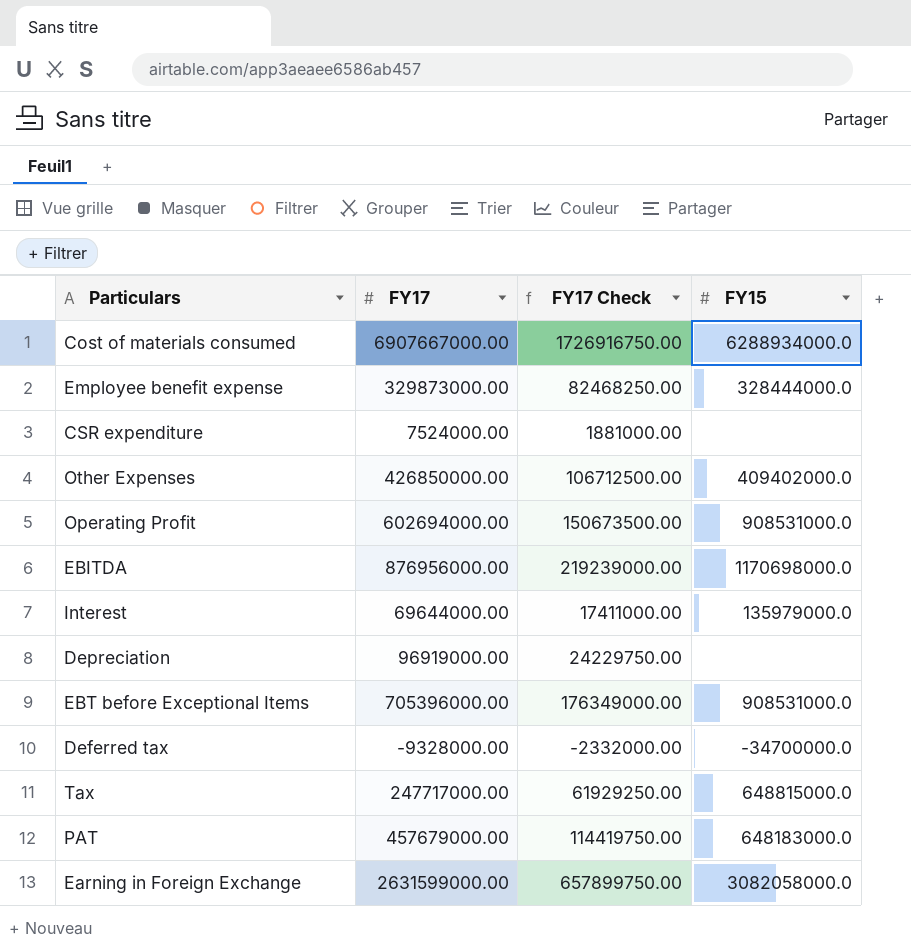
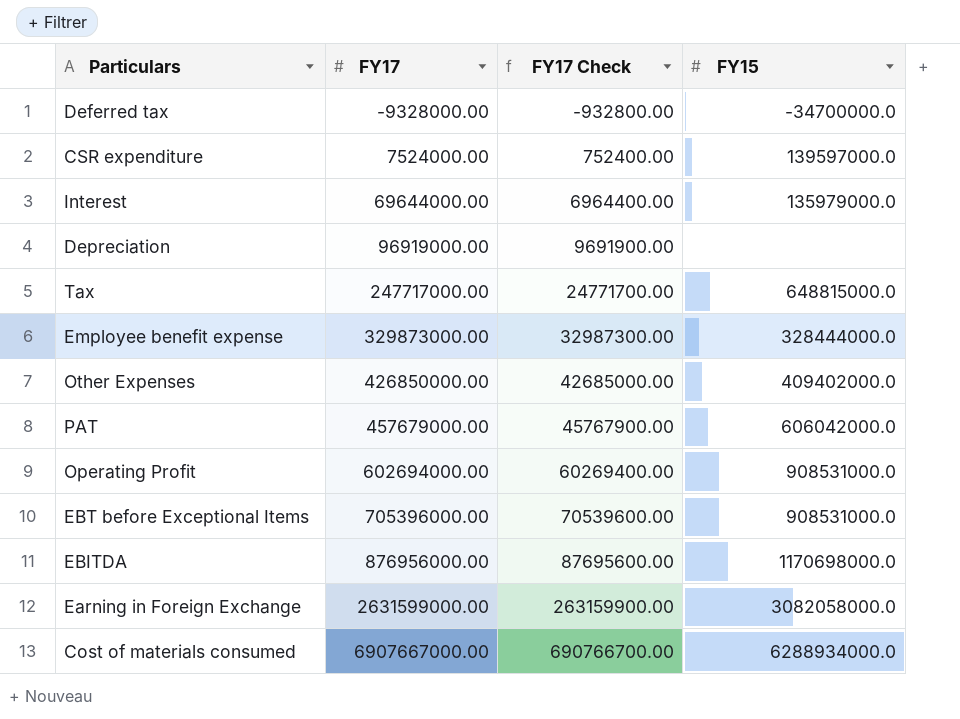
row order: none -> FY17 ascending
column FY17 Check | formula: [FY17] * 0.25 -> [FY17] * 0.1
CSR expenditure | FY15: none -> 139597000.0
PAT | FY15: 648183000.0 -> 606042000.0

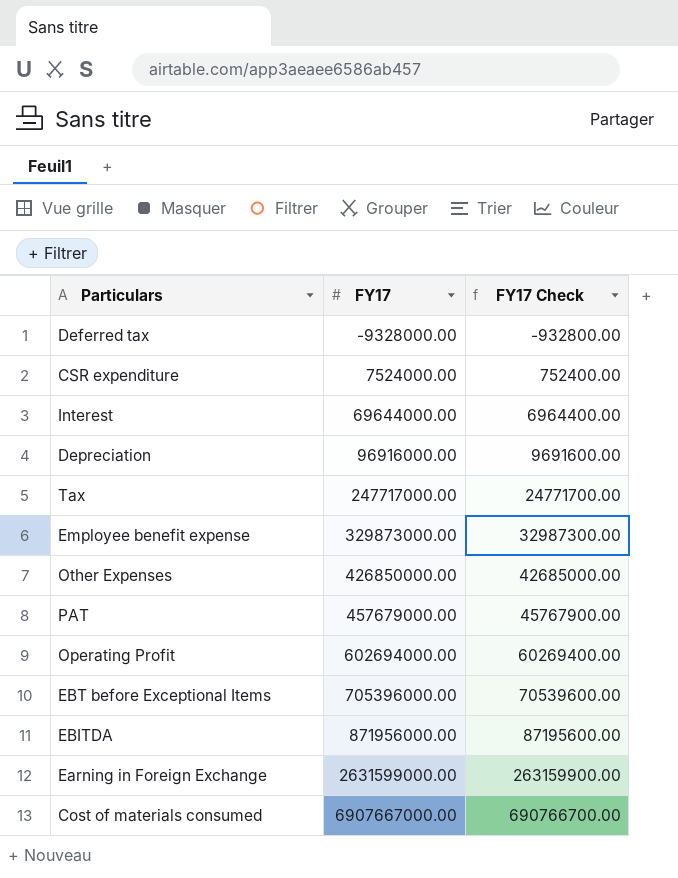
column FY15 | position: 4 -> none
Depreciation | FY17: 96919000.00 -> 96916000.00
Depreciation | FY17 Check: 9691900.00 -> 9691600.00
EBITDA | FY17: 876956000.00 -> 871956000.00
EBITDA | FY17 Check: 87695600.00 -> 87195600.00

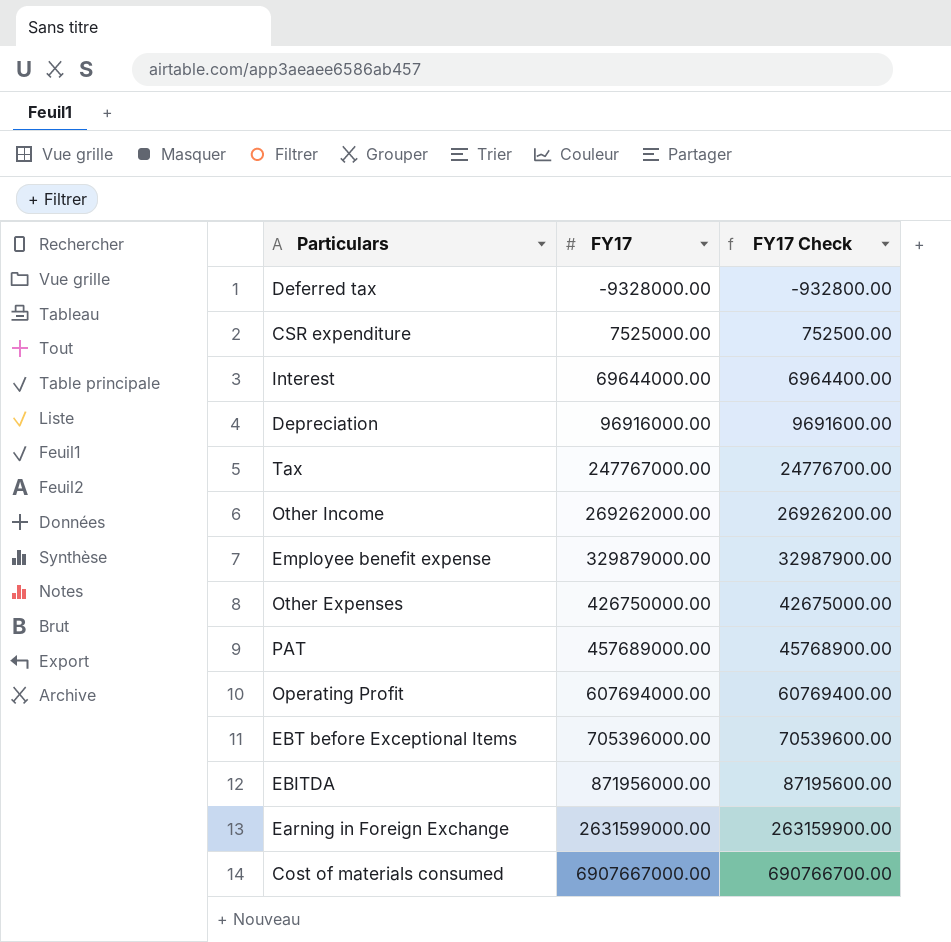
CSR expenditure | FY17: 7524000.00 -> 7525000.00
CSR expenditure | FY17 Check: 752400.00 -> 752500.00
Tax | FY17: 247717000.00 -> 247767000.00
Tax | FY17 Check: 24771700.00 -> 24776700.00
row Other Income: none -> 269262000.00 | 26926200.00
Employee benefit expense | FY17: 329873000.00 -> 329879000.00
Employee benefit expense | FY17 Check: 32987300.00 -> 32987900.00
Other Expenses | FY17: 426850000.00 -> 426750000.00
Other Expenses | FY17 Check: 42685000.00 -> 42675000.00
PAT | FY17: 457679000.00 -> 457689000.00
PAT | FY17 Check: 45767900.00 -> 45768900.00
Operating Profit | FY17: 602694000.00 -> 607694000.00
Operating Profit | FY17 Check: 60269400.00 -> 60769400.00

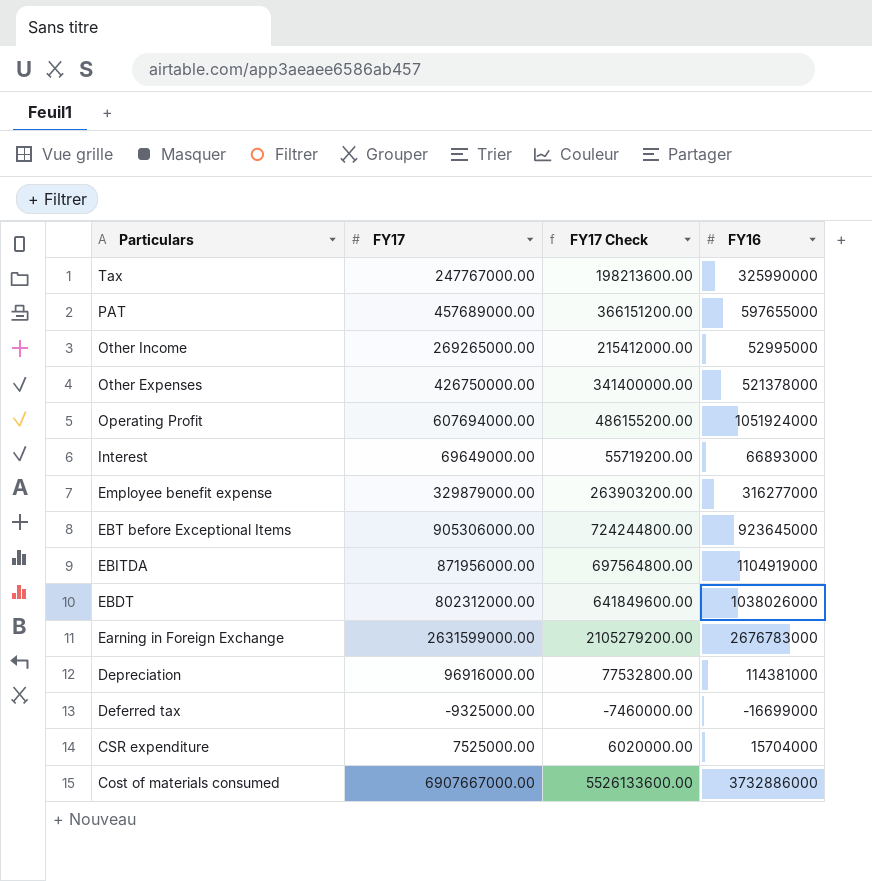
row order: FY17 ascending -> Particulars descending
column FY17 Check | formula: [FY17] * 0.1 -> [FY17] * 0.8
column FY16 | position: none -> 4
Other Income | FY17: 269262000.00 -> 269265000.00
Interest | FY17: 69644000.00 -> 69649000.00
EBT before Exceptional Items | FY17: 705396000.00 -> 905306000.00
row EBDT: none -> 802312000.00 | 641849600.00 | 1038026000
Deferred tax | FY17: -9328000.00 -> -9325000.00

